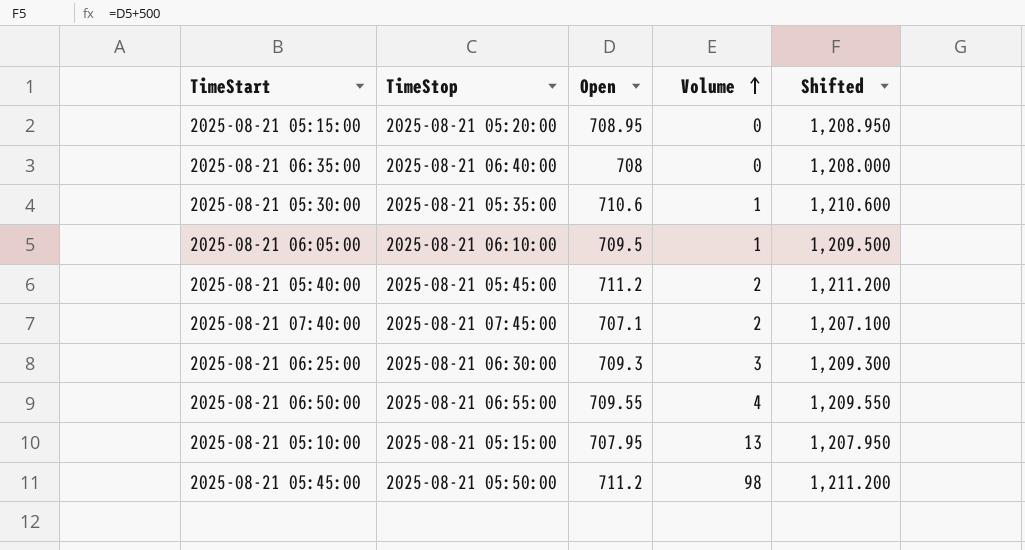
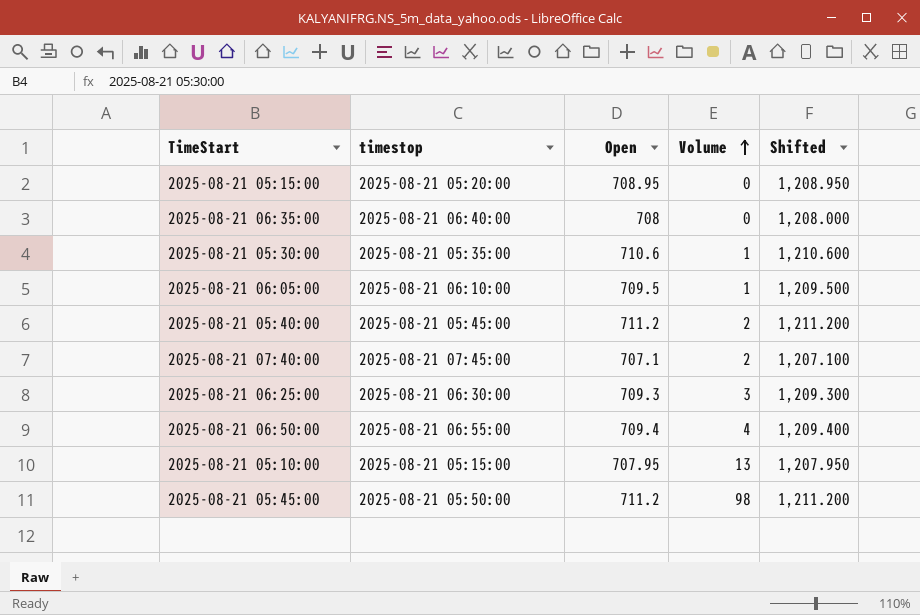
column name: TimeStop -> timestop
2025-08-21 06:50:00 | Open: 709.55 -> 709.4
2025-08-21 06:50:00 | Shifted: 1,209.550 -> 1,209.400

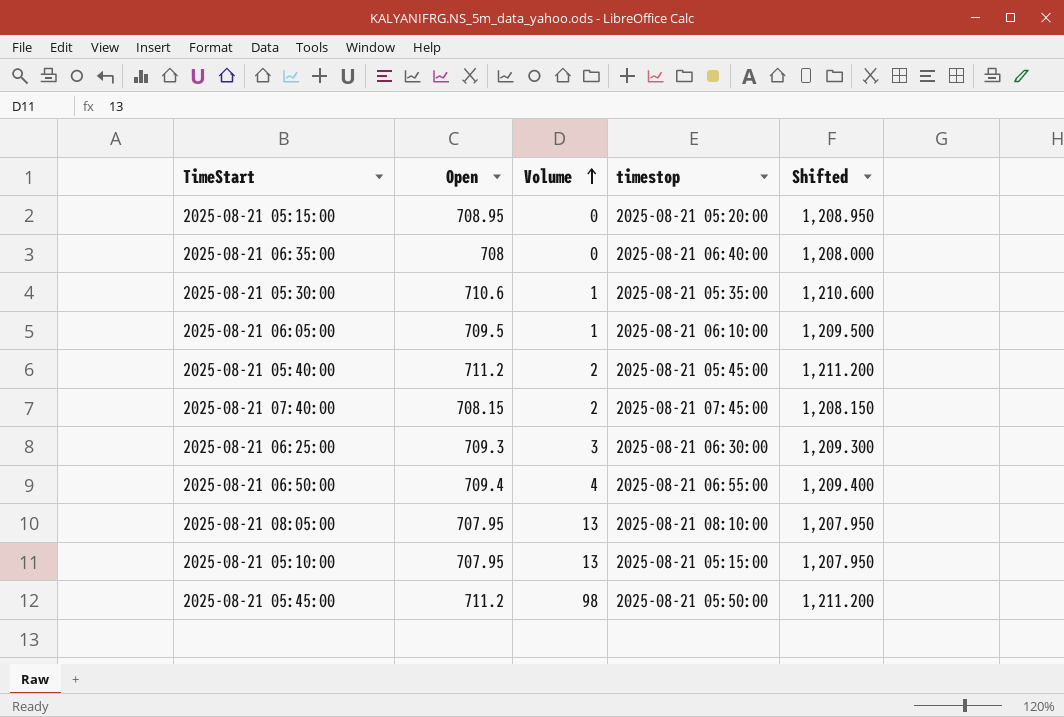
column timestop | position: 2 -> 4
2025-08-21 07:40:00 | Open: 707.1 -> 708.15
2025-08-21 07:40:00 | Shifted: 1,207.100 -> 1,208.150
row 2025-08-21 08:05:00: none -> 707.95 | 13 | 2025-08-21 08:10:00 | 1,207.950

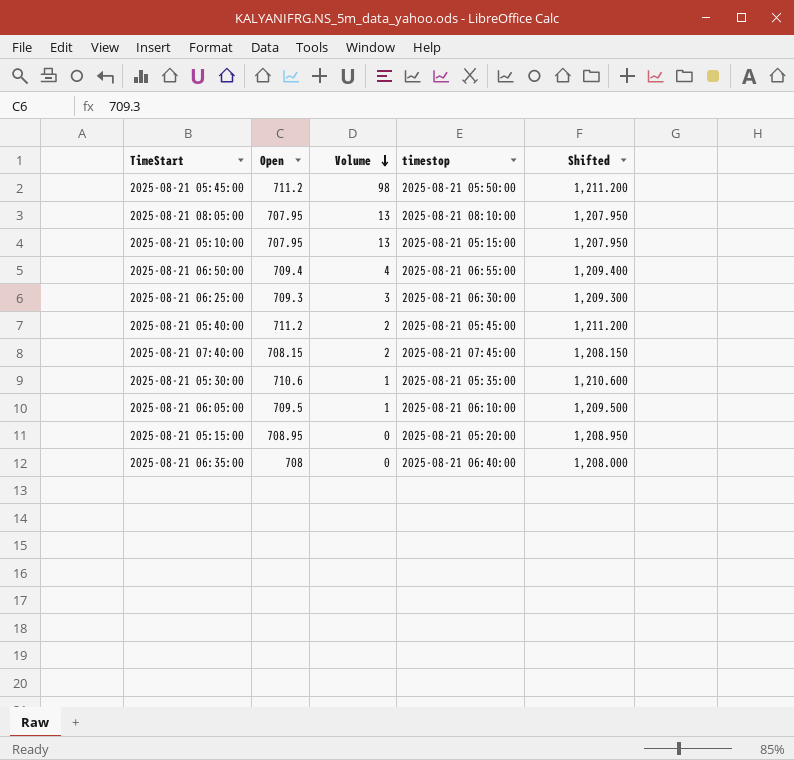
row order: Volume ascending -> Volume descending

